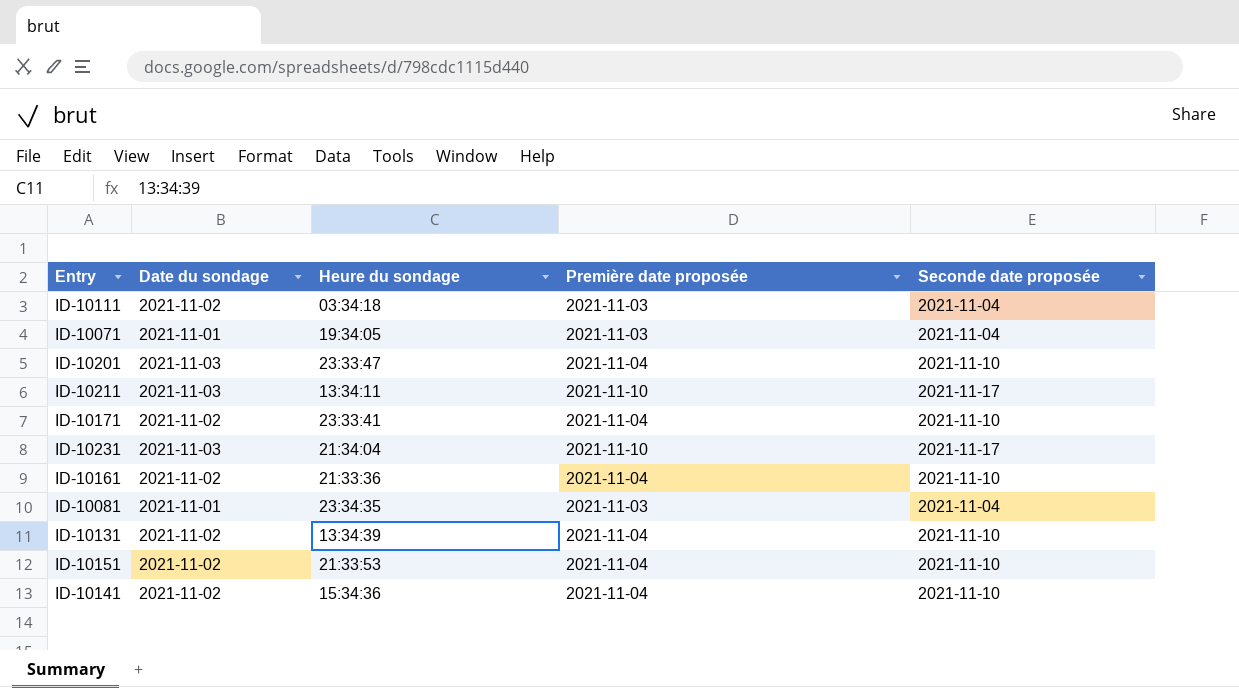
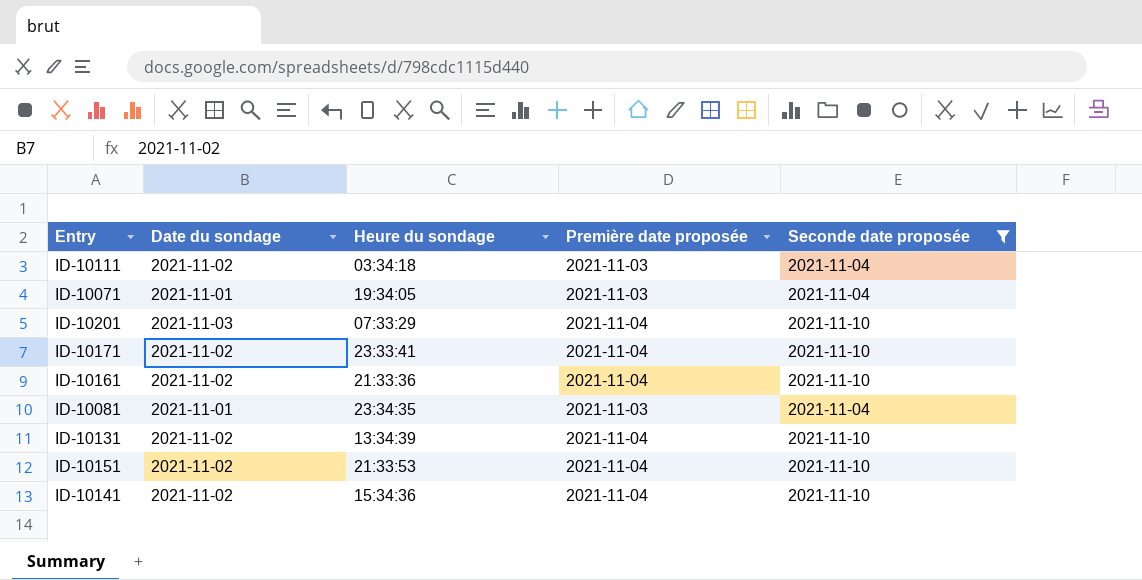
filter: none -> Seconde date proposée != 2021-11-17
ID-10201 | Heure du sondage: 23:33:47 -> 07:33:29

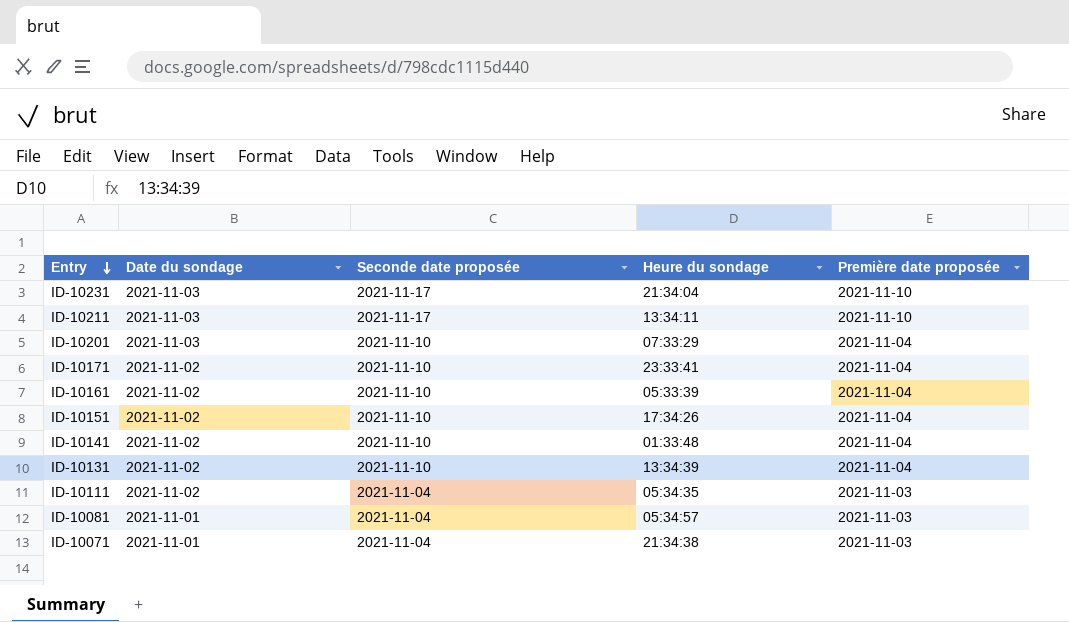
filter: Seconde date proposée != 2021-11-17 -> none
row order: none -> Entry descending
column Seconde date proposée | position: 5 -> 3
ID-10161 | Heure du sondage: 21:33:36 -> 05:33:39
ID-10151 | Heure du sondage: 21:33:53 -> 17:34:26
ID-10141 | Heure du sondage: 15:34:36 -> 01:33:48
ID-10111 | Heure du sondage: 03:34:18 -> 05:34:35
ID-10081 | Heure du sondage: 23:34:35 -> 05:34:57
ID-10071 | Heure du sondage: 19:34:05 -> 21:34:38

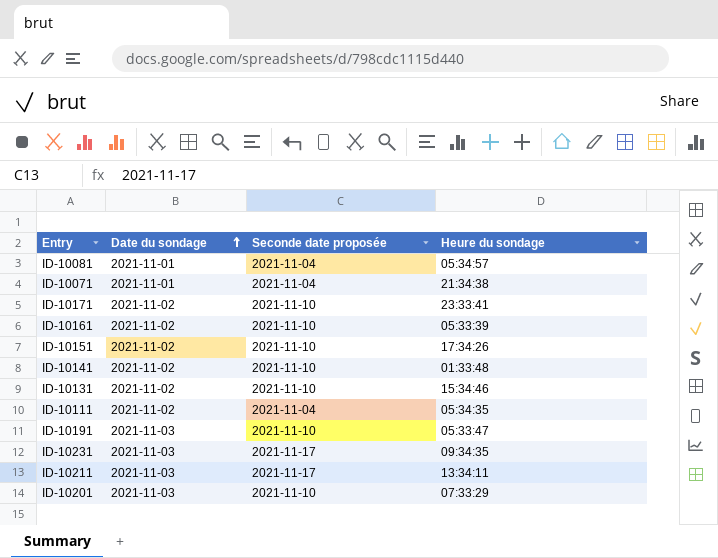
row order: Entry descending -> Date du sondage ascending
column Première date proposée | position: 5 -> none
ID-10131 | Heure du sondage: 13:34:39 -> 15:34:46
row ID-10191: none -> 2021-11-03 | 2021-11-10 | 05:33:47
ID-10231 | Heure du sondage: 21:34:04 -> 09:34:35

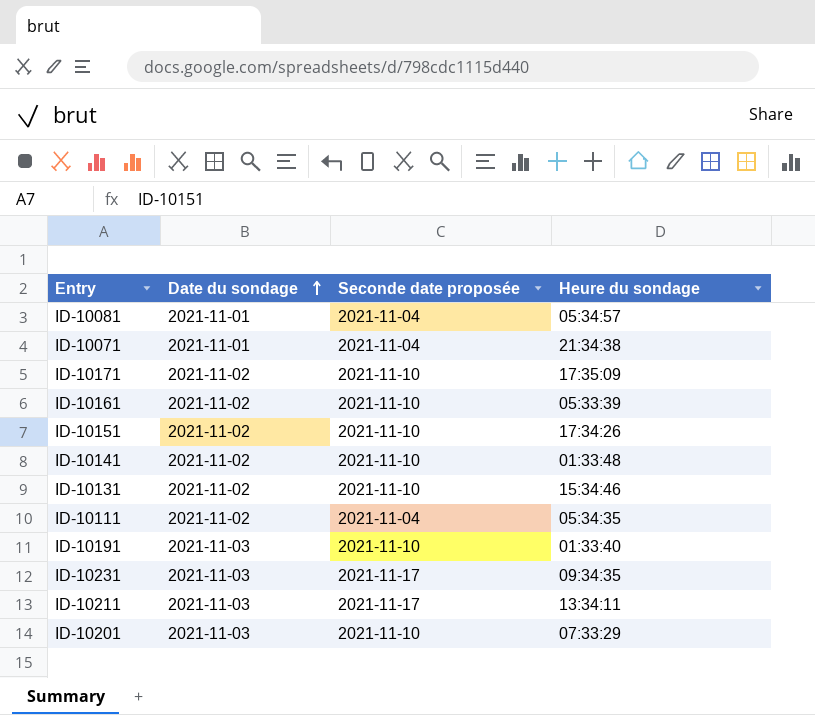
ID-10171 | Heure du sondage: 23:33:41 -> 17:35:09
ID-10191 | Heure du sondage: 05:33:47 -> 01:33:40

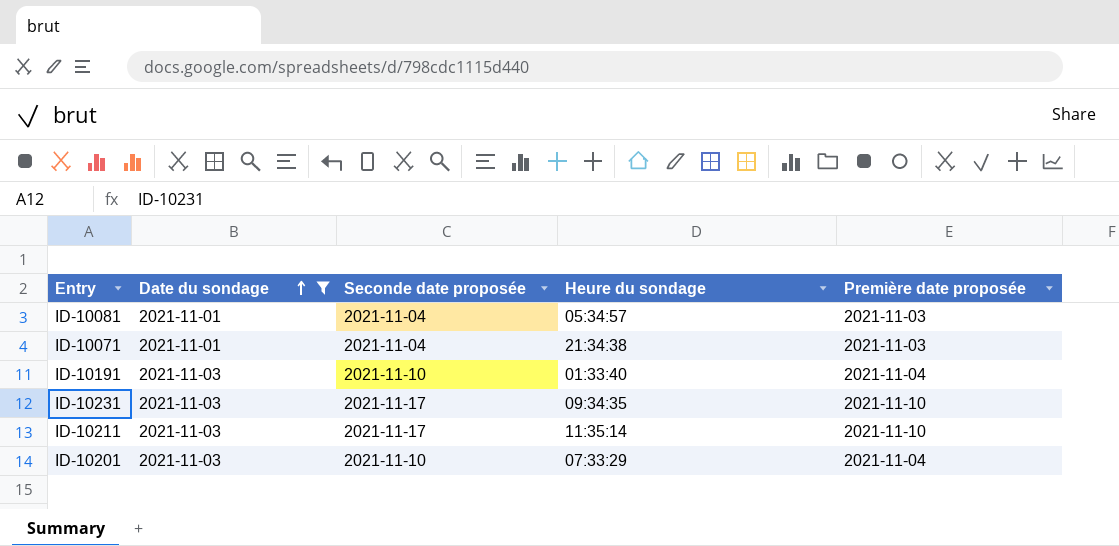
filter: none -> Date du sondage != 2021-11-02
column Première date proposée | position: none -> 5
ID-10211 | Heure du sondage: 13:34:11 -> 11:35:14

